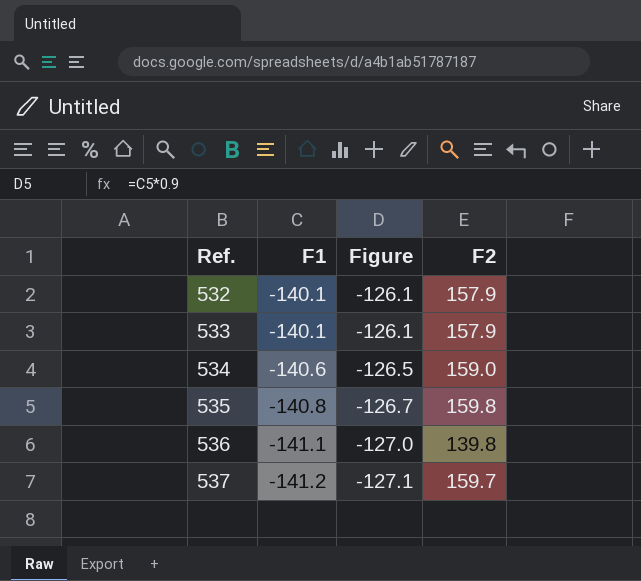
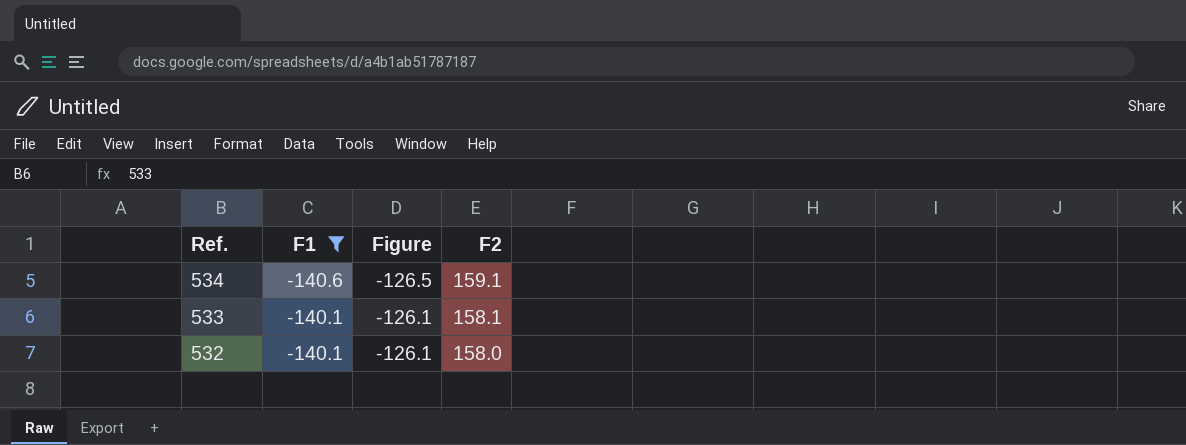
filter: none -> F1 >= -140.6
row order: Ref. ascending -> Ref. descending
534 | F2: 159.0 -> 159.1
533 | F2: 157.9 -> 158.1
532 | F2: 157.9 -> 158.0

